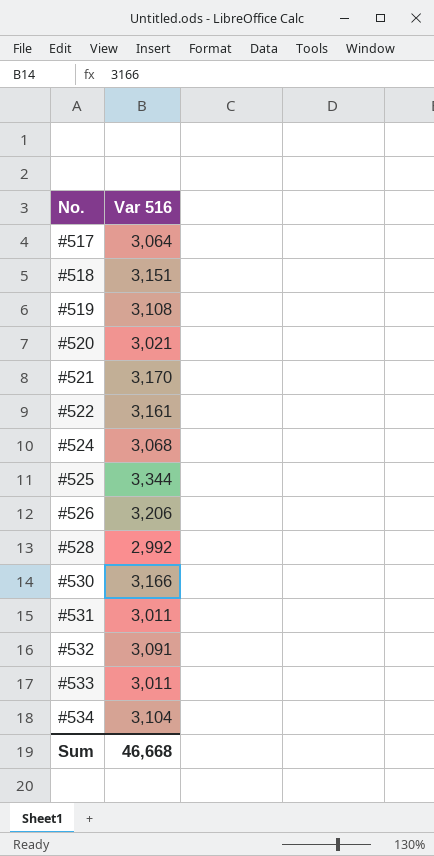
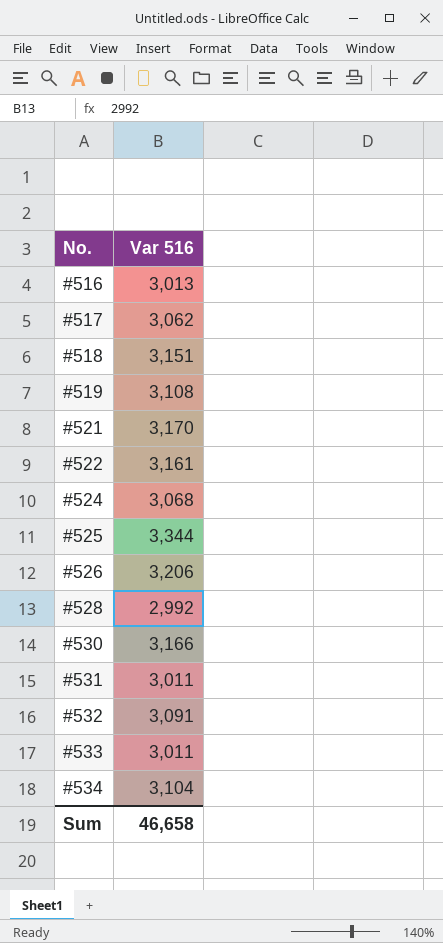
row #520: 3,021 -> none
row #516: none -> 3,013
#517 | Var 516: 3,064 -> 3,062
Sum | Var 516: 46,668 -> 46,658

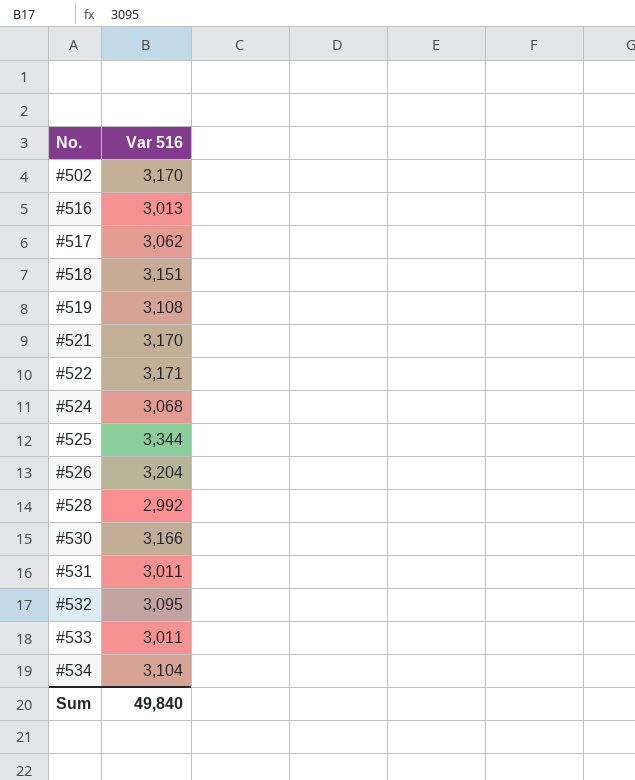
row #502: none -> 3,170
#522 | Var 516: 3,161 -> 3,171
#526 | Var 516: 3,206 -> 3,204
#532 | Var 516: 3,091 -> 3,095
Sum | Var 516: 46,658 -> 49,840

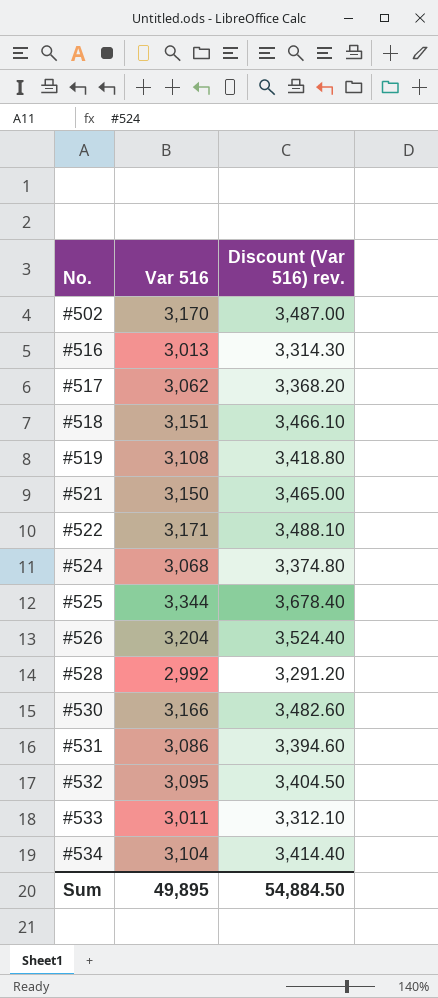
column Discount (Var 516) rev. | formula: none -> [Var 516] * 1.1
#521 | Var 516: 3,170 -> 3,150
#531 | Var 516: 3,011 -> 3,086
Sum | Var 516: 49,840 -> 49,895

